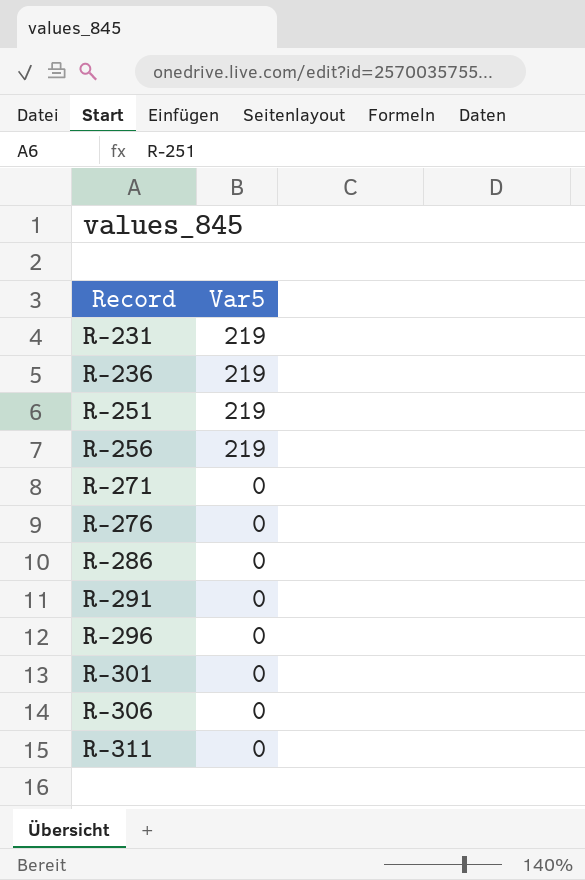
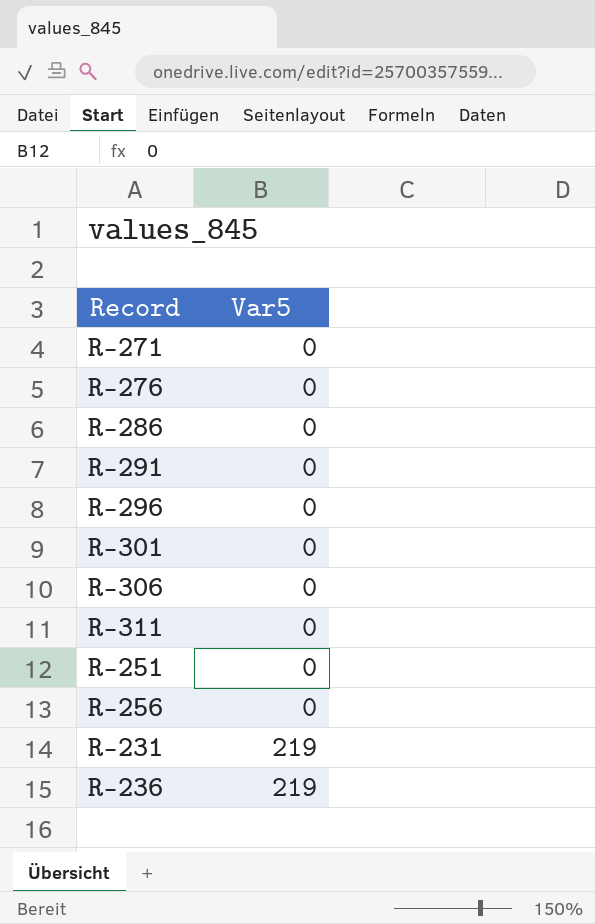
row order: Record ascending -> Var5 ascending
R-251 | Var5: 219 -> 0
R-256 | Var5: 219 -> 0

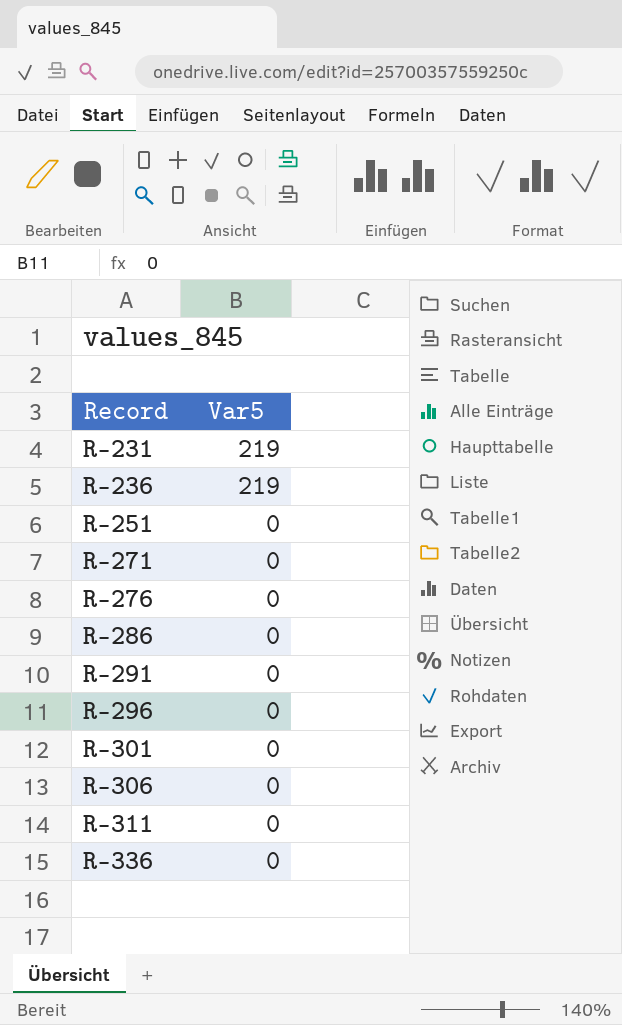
row order: Var5 ascending -> Record ascending
row R-256: 0 -> none
row R-336: none -> 0

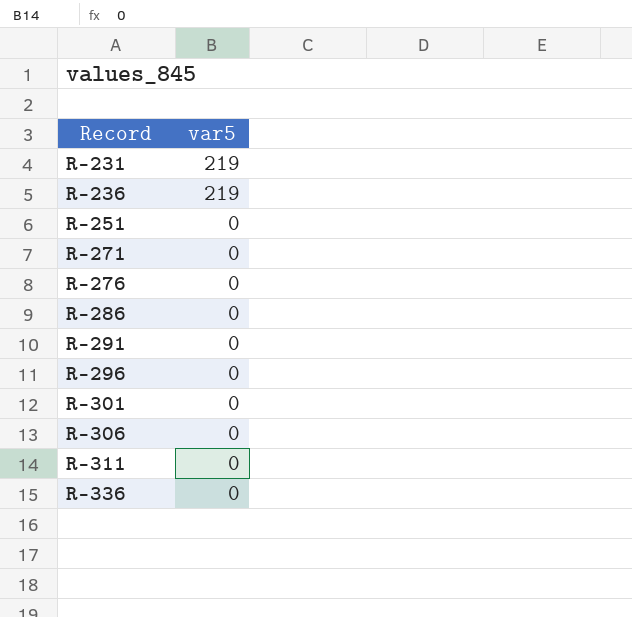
column name: Var5 -> var5

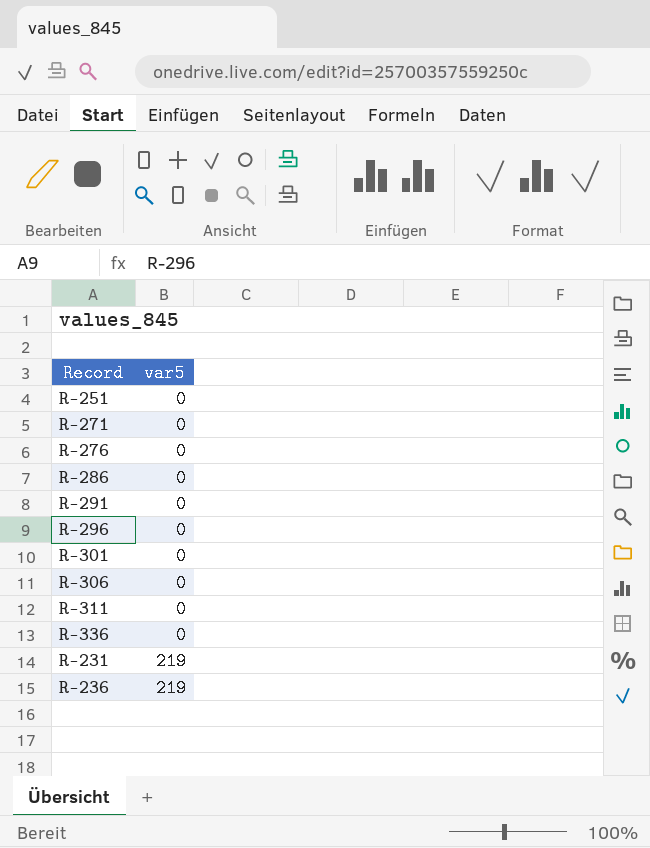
row order: Record ascending -> var5 ascending

